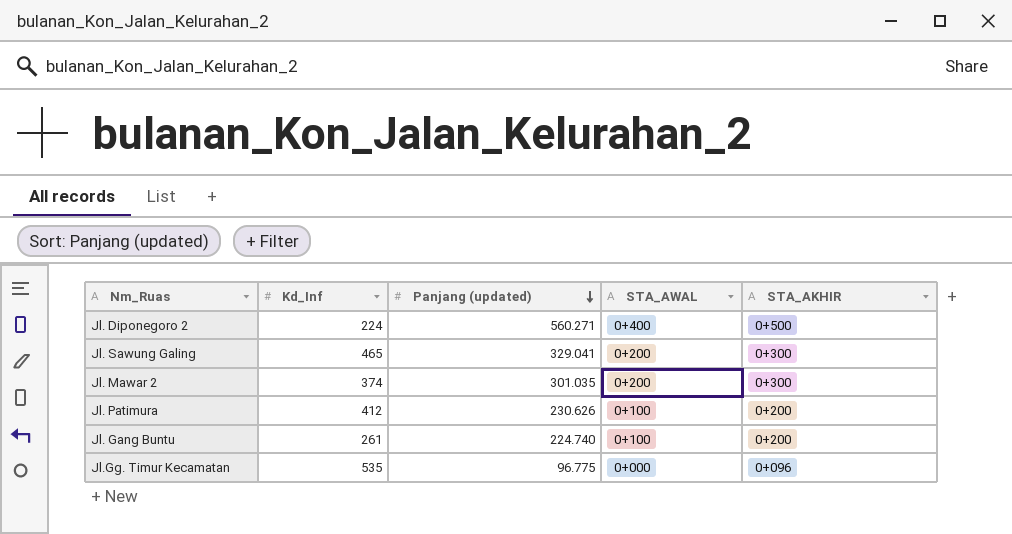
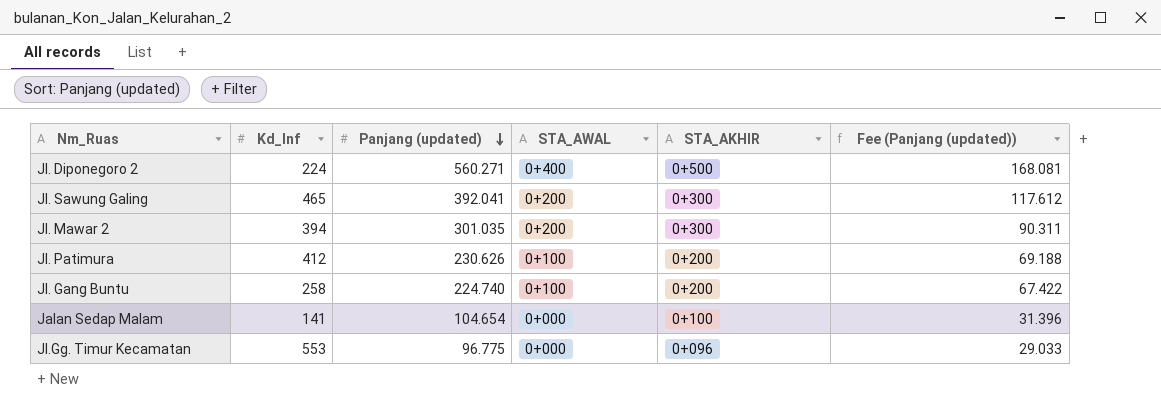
column Fee (Panjang (updated)) | formula: none -> [Panjang (updated)] * 0.3
Jl. Sawung Galing | Panjang (updated): 329.041 -> 392.041
Jl. Mawar 2 | Kd_Inf: 374 -> 394
Jl. Gang Buntu | Kd_Inf: 261 -> 258
row Jalan Sedap Malam: none -> 141 | 104.654 | 0+000 | 0+100 | 31.396
Jl.Gg. Timur Kecamatan | Kd_Inf: 535 -> 553

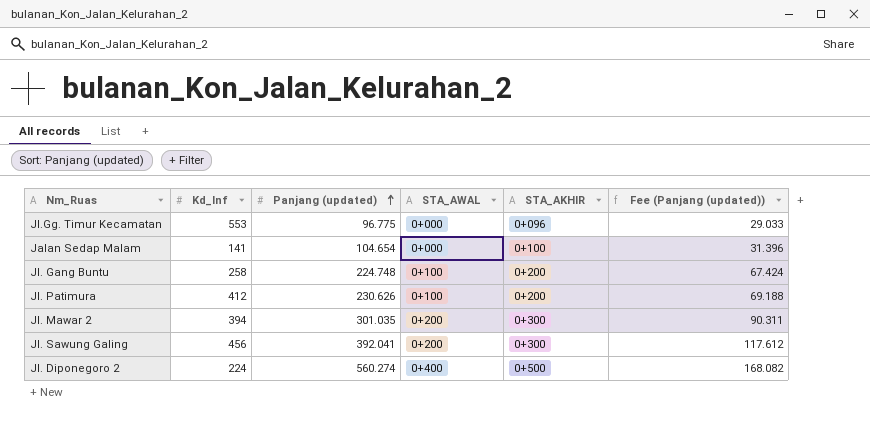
row order: Panjang (updated) descending -> Panjang (updated) ascending
Jl. Gang Buntu | Panjang (updated): 224.740 -> 224.748
Jl. Gang Buntu | Fee (Panjang (updated)): 67.422 -> 67.424
Jl. Sawung Galing | Kd_Inf: 465 -> 456
Jl. Diponegoro 2 | Panjang (updated): 560.271 -> 560.274
Jl. Diponegoro 2 | Fee (Panjang (updated)): 168.081 -> 168.082

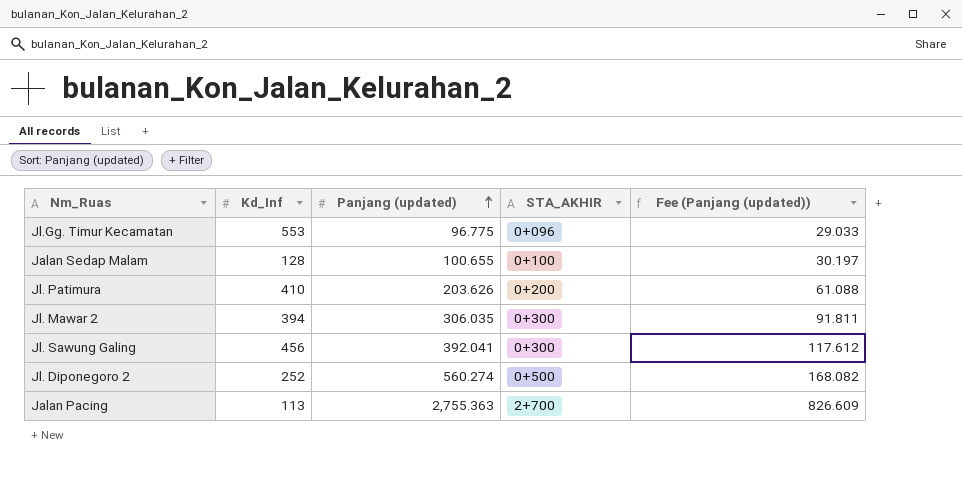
column STA_AWAL | position: 4 -> none
row Jl. Gang Buntu: 258 | 224.748 | 0+100 | 0+200 | 67.424 -> none
Jalan Sedap Malam | Kd_Inf: 141 -> 128
Jalan Sedap Malam | Panjang (updated): 104.654 -> 100.655
Jalan Sedap Malam | Fee (Panjang (updated)): 31.396 -> 30.197
Jl. Patimura | Kd_Inf: 412 -> 410
Jl. Patimura | Panjang (updated): 230.626 -> 203.626
Jl. Patimura | Fee (Panjang (updated)): 69.188 -> 61.088
Jl. Mawar 2 | Panjang (updated): 301.035 -> 306.035
Jl. Mawar 2 | Fee (Panjang (updated)): 90.311 -> 91.811
Jl. Diponegoro 2 | Kd_Inf: 224 -> 252
row Jalan Pacing: none -> 113 | 2,755.363 | 2+700 | 826.609

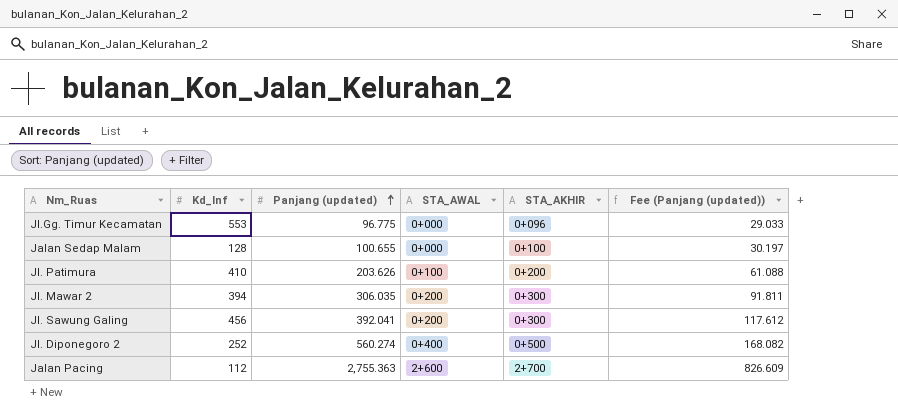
column STA_AWAL | position: none -> 4
Jalan Pacing | Kd_Inf: 113 -> 112

